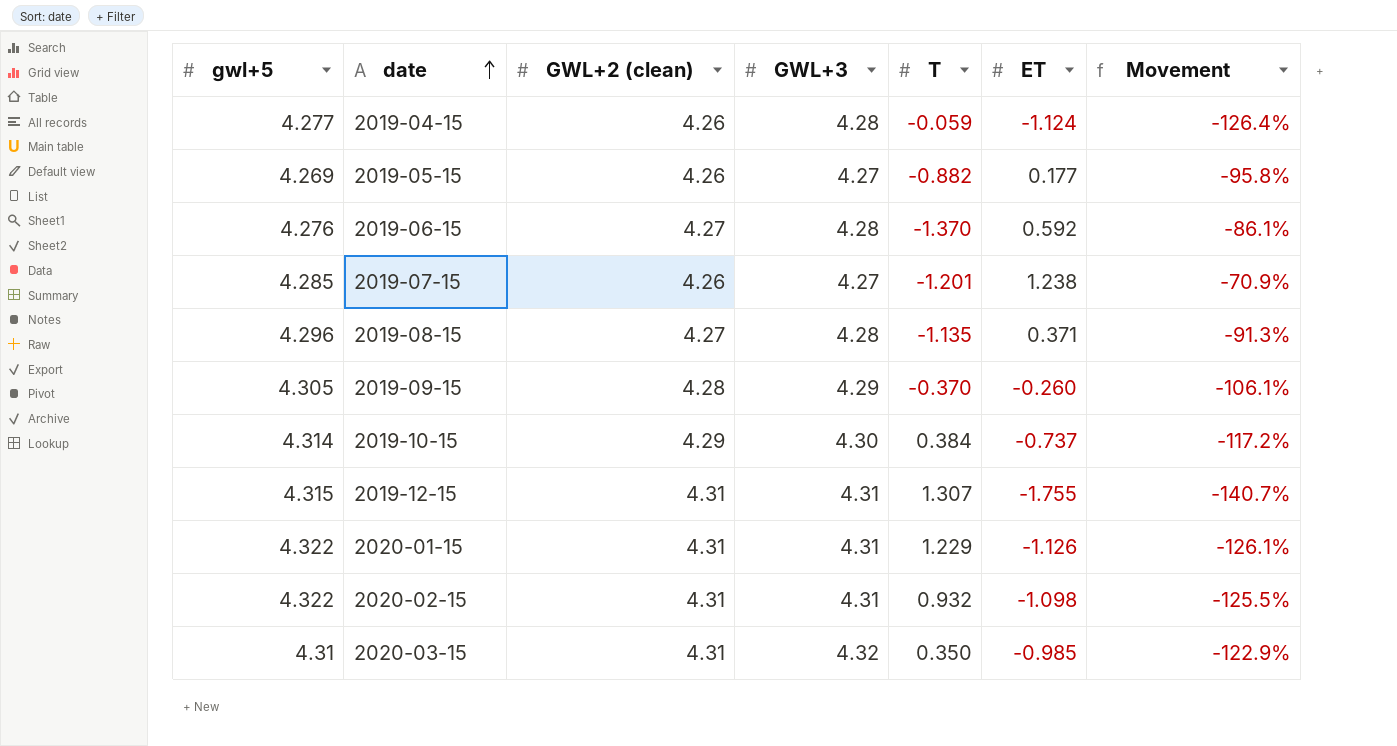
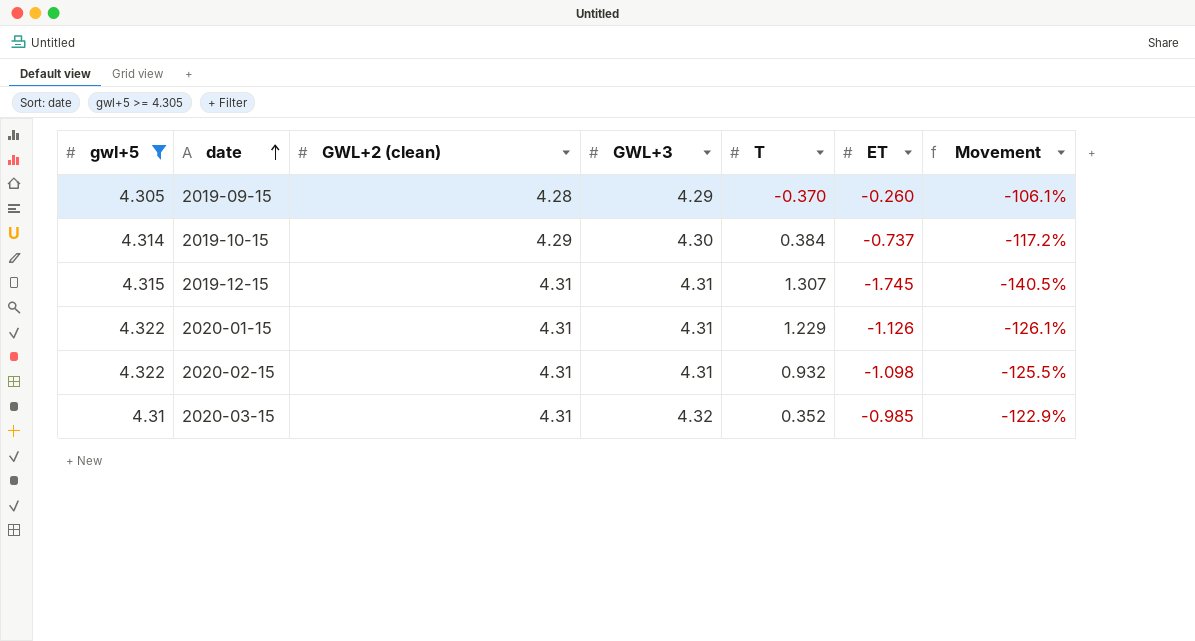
filter: none -> gwl+5 >= 4.305
2019-12-15 | ET: -1.755 -> -1.745
2019-12-15 | Movement: -140.7% -> -140.5%
2020-03-15 | T: 0.350 -> 0.352

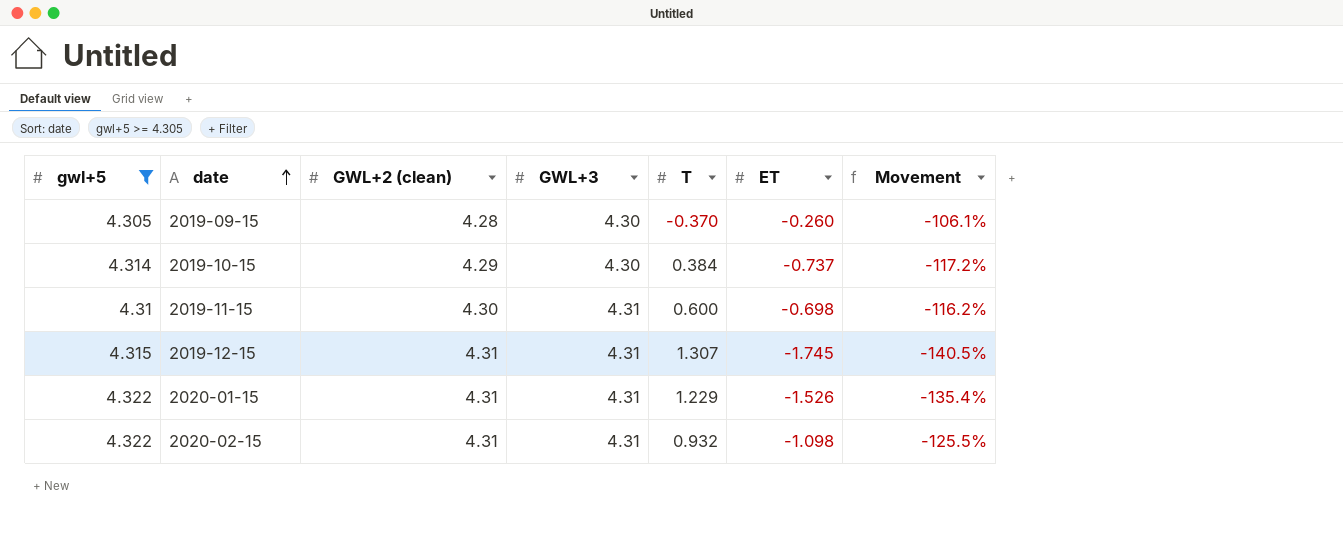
row 2020-03-15: 4.31 | 4.31 | 4.32 | 0.352 | -0.985 | -122.9% -> none
2019-09-15 | GWL+3: 4.29 -> 4.30
row 2019-11-15: none -> 4.31 | 4.30 | 4.31 | 0.600 | -0.698 | -116.2%
2020-01-15 | ET: -1.126 -> -1.526
2020-01-15 | Movement: -126.1% -> -135.4%

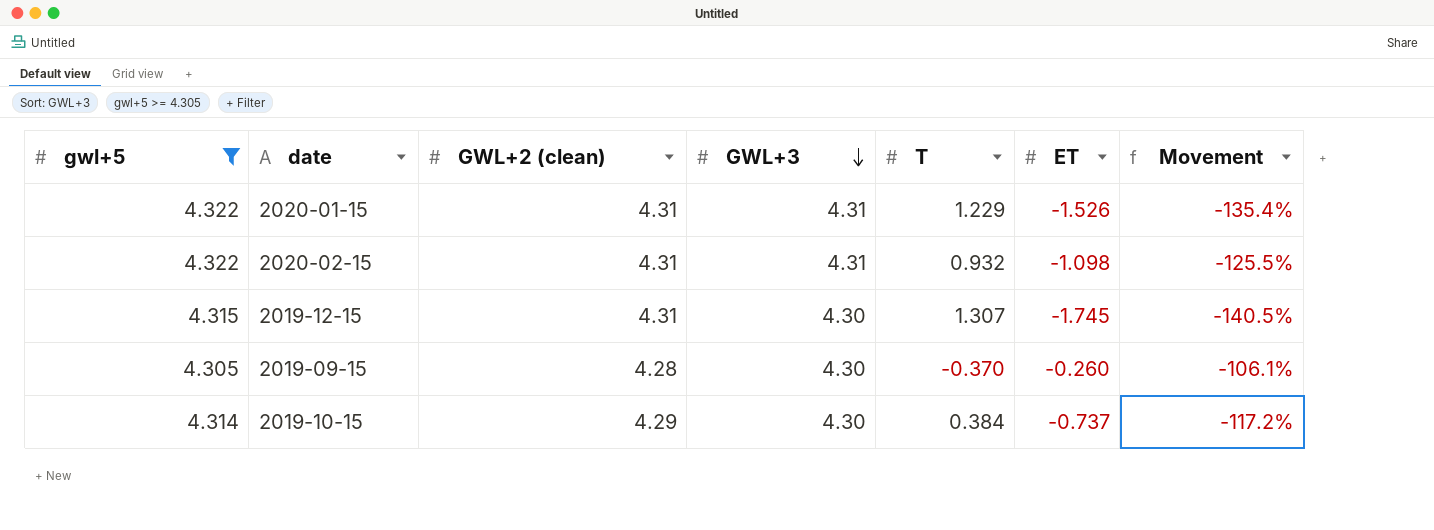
row order: date ascending -> GWL+3 descending
row 2019-11-15: 4.31 | 4.30 | 4.31 | 0.600 | -0.698 | -116.2% -> none
2019-12-15 | GWL+3: 4.31 -> 4.30

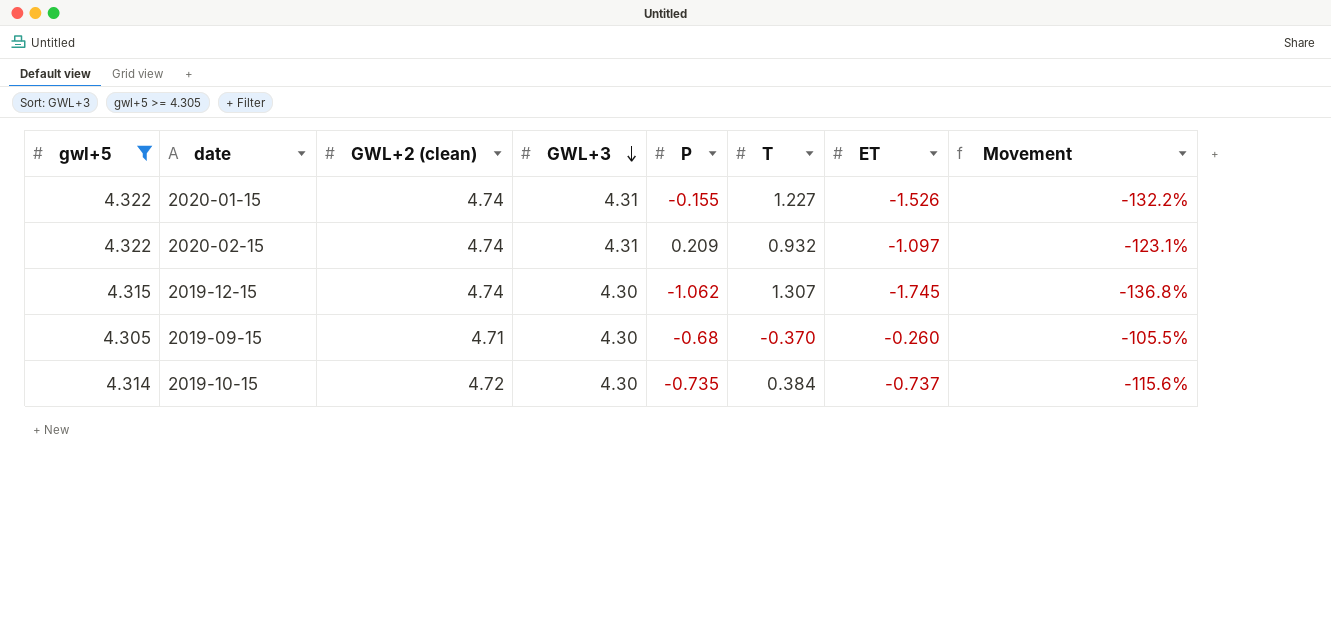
column P | position: none -> 5
2020-01-15 | GWL+2 (clean): 4.31 -> 4.74
2020-01-15 | T: 1.229 -> 1.227
2020-01-15 | Movement: -135.4% -> -132.2%
2020-02-15 | GWL+2 (clean): 4.31 -> 4.74
2020-02-15 | ET: -1.098 -> -1.097
2020-02-15 | Movement: -125.5% -> -123.1%
2019-12-15 | GWL+2 (clean): 4.31 -> 4.74
2019-12-15 | Movement: -140.5% -> -136.8%
2019-09-15 | GWL+2 (clean): 4.28 -> 4.71
2019-09-15 | Movement: -106.1% -> -105.5%
2019-10-15 | GWL+2 (clean): 4.29 -> 4.72
2019-10-15 | Movement: -117.2% -> -115.6%

